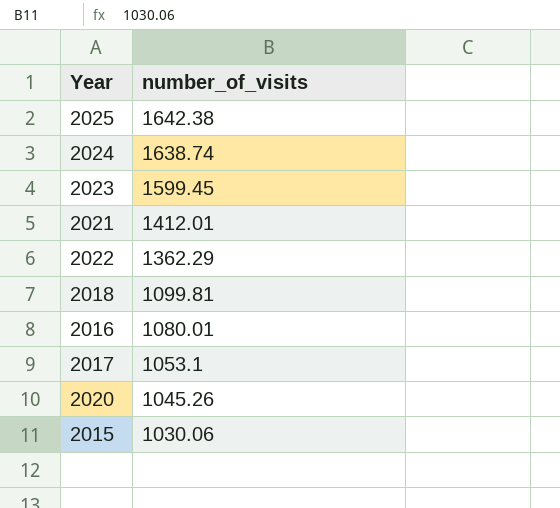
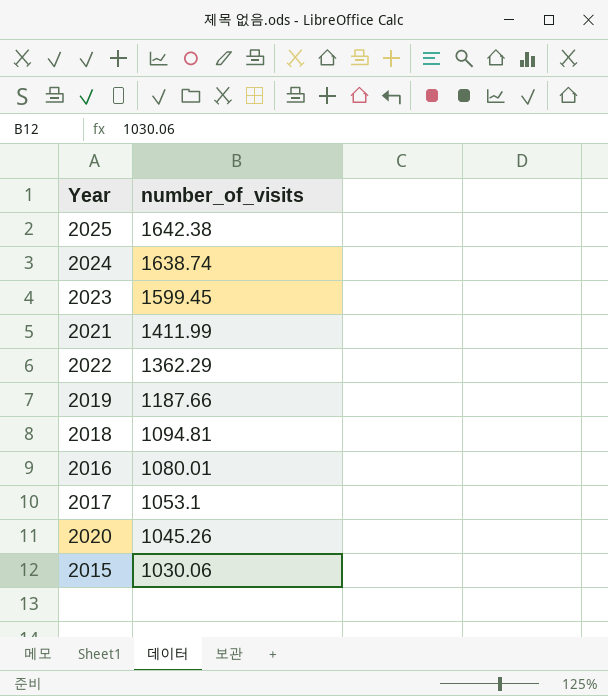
2021 | number_of_visits: 1412.01 -> 1411.99
row 2019: none -> 1187.66
2018 | number_of_visits: 1099.81 -> 1094.81

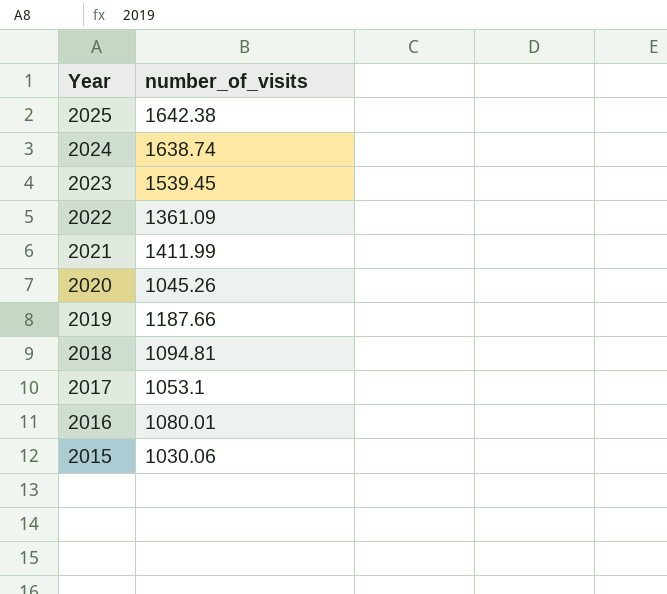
row order: number_of_visits descending -> Year descending
2023 | number_of_visits: 1599.45 -> 1539.45
2022 | number_of_visits: 1362.29 -> 1361.09

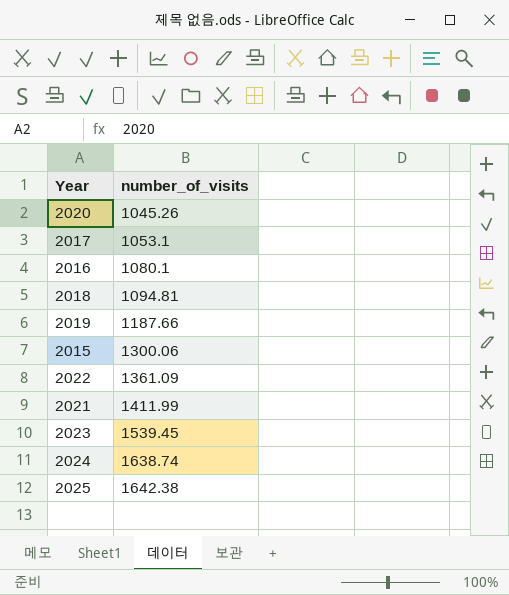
row order: Year descending -> number_of_visits ascending
2016 | number_of_visits: 1080.01 -> 1080.1
2015 | number_of_visits: 1030.06 -> 1300.06

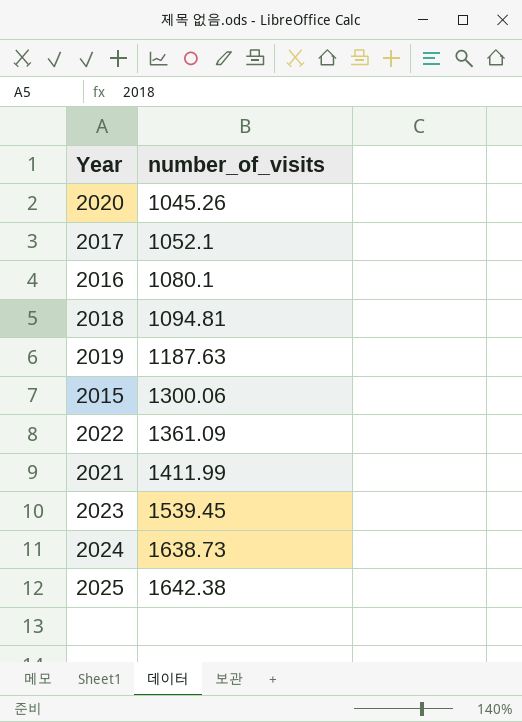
2017 | number_of_visits: 1053.1 -> 1052.1
2019 | number_of_visits: 1187.66 -> 1187.63
2024 | number_of_visits: 1638.74 -> 1638.73

